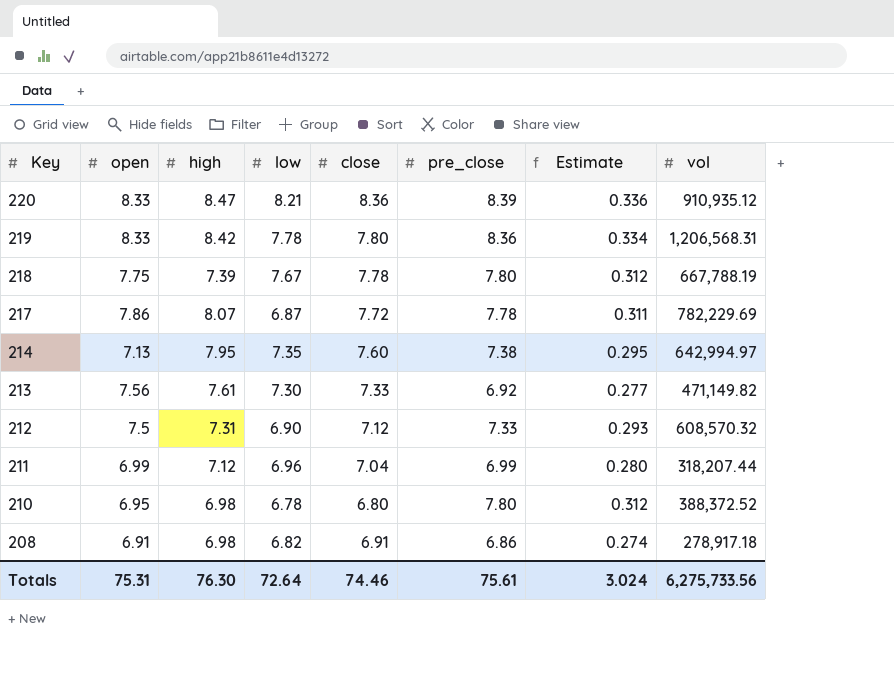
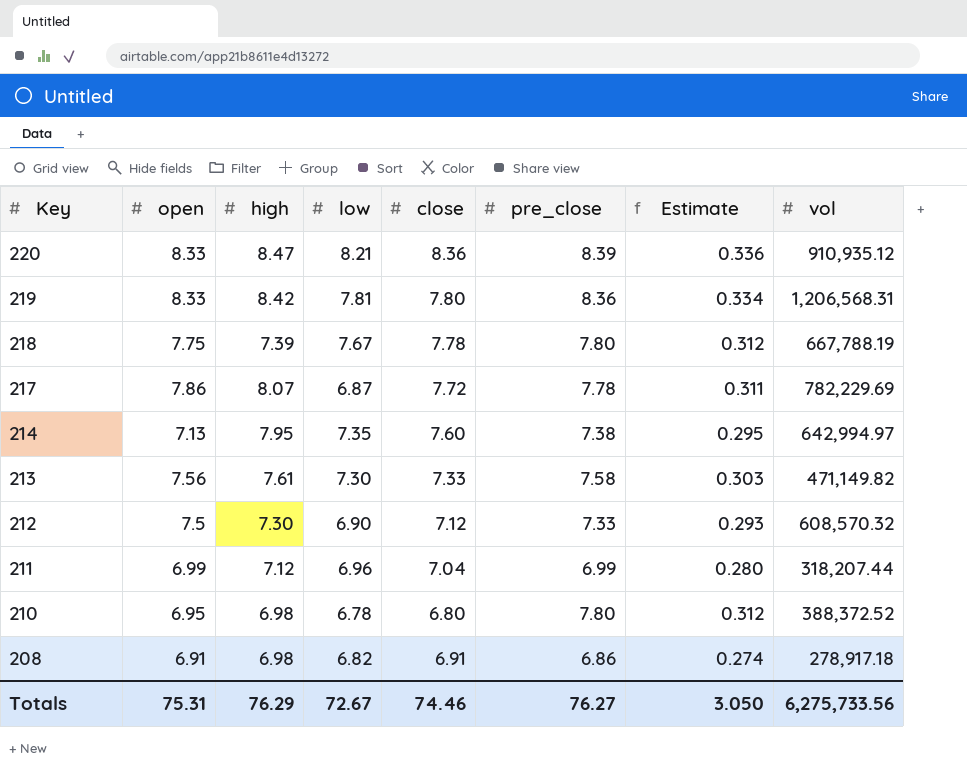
219 | low: 7.78 -> 7.81
213 | pre_close: 6.92 -> 7.58
213 | Estimate: 0.277 -> 0.303
212 | high: 7.31 -> 7.30
Totals | high: 76.30 -> 76.29
Totals | low: 72.64 -> 72.67
Totals | pre_close: 75.61 -> 76.27
Totals | Estimate: 3.024 -> 3.050

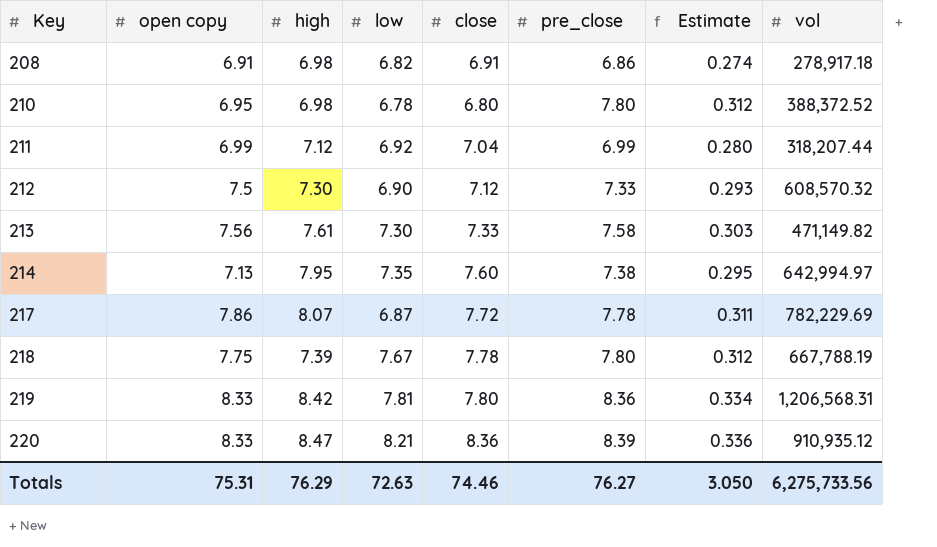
row order: Key descending -> Key ascending
column name: open -> open copy
211 | low: 6.96 -> 6.92
Totals | low: 72.67 -> 72.63

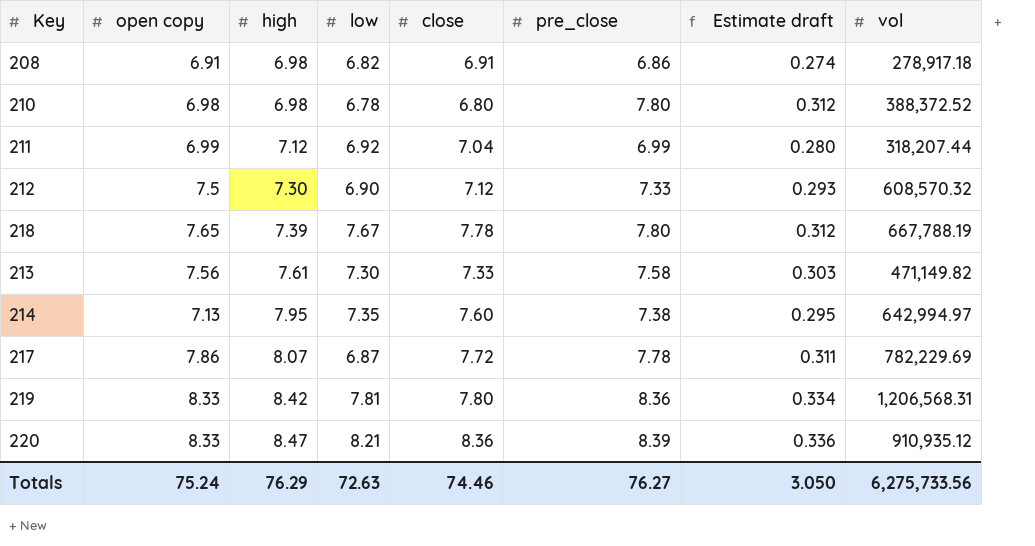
row order: Key ascending -> high ascending
column name: Estimate -> Estimate draft
210 | open copy: 6.95 -> 6.98
218 | open copy: 7.75 -> 7.65
Totals | open copy: 75.31 -> 75.24

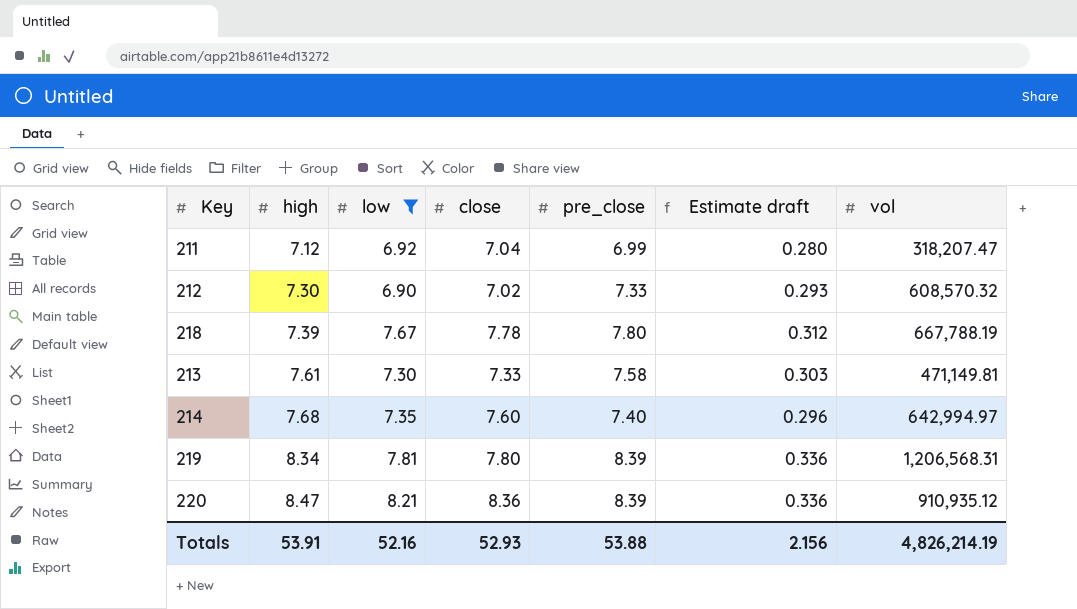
filter: none -> low >= 6.90
column open copy | position: 2 -> none
211 | vol: 318,207.44 -> 318,207.47
212 | close: 7.12 -> 7.02
213 | vol: 471,149.82 -> 471,149.81
214 | high: 7.95 -> 7.68
214 | pre_close: 7.38 -> 7.40
214 | Estimate draft: 0.295 -> 0.296
219 | high: 8.42 -> 8.34
219 | pre_close: 8.36 -> 8.39
219 | Estimate draft: 0.334 -> 0.336
Totals | high: 76.29 -> 53.91
Totals | low: 72.63 -> 52.16
Totals | close: 74.46 -> 52.93
Totals | pre_close: 76.27 -> 53.88
Totals | Estimate draft: 3.050 -> 2.156
Totals | vol: 6,275,733.56 -> 4,826,214.19

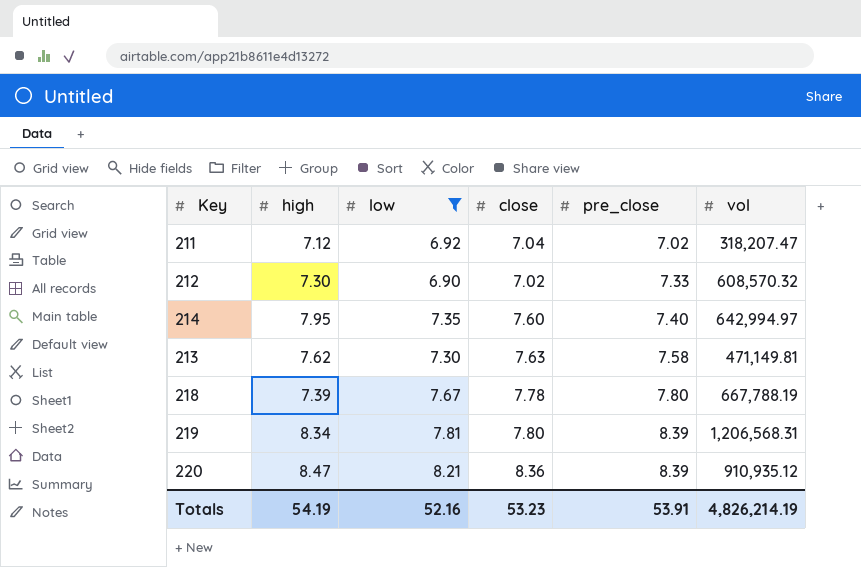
row order: high ascending -> pre_close ascending
column Estimate draft | formula: [pre_close] * 0.04 -> none
211 | pre_close: 6.99 -> 7.02
214 | high: 7.68 -> 7.95
213 | high: 7.61 -> 7.62
213 | close: 7.33 -> 7.63
Totals | high: 53.91 -> 54.19
Totals | close: 52.93 -> 53.23
Totals | pre_close: 53.88 -> 53.91

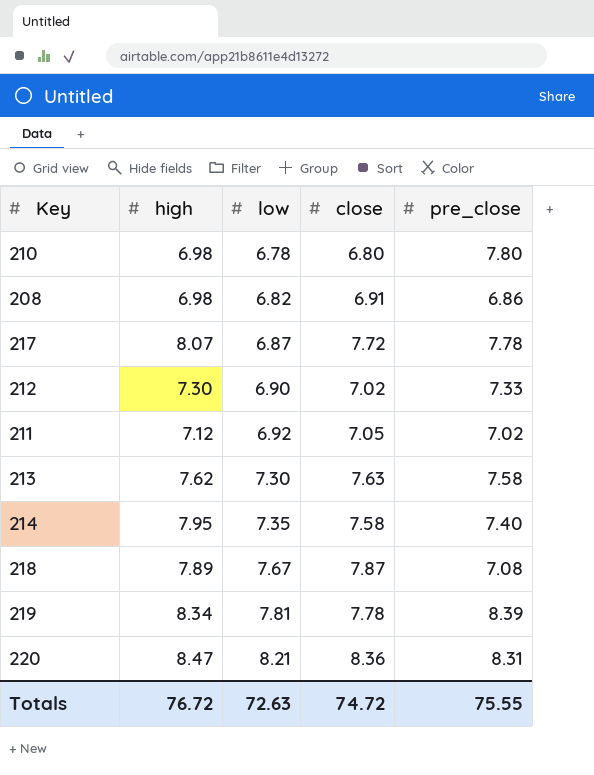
filter: low >= 6.90 -> none
row order: pre_close ascending -> low ascending
column vol | position: 6 -> none
211 | close: 7.04 -> 7.05
214 | close: 7.60 -> 7.58
218 | high: 7.39 -> 7.89
218 | close: 7.78 -> 7.87
218 | pre_close: 7.80 -> 7.08
219 | close: 7.80 -> 7.78
220 | pre_close: 8.39 -> 8.31
Totals | high: 54.19 -> 76.72
Totals | low: 52.16 -> 72.63
Totals | close: 53.23 -> 74.72
Totals | pre_close: 53.91 -> 75.55

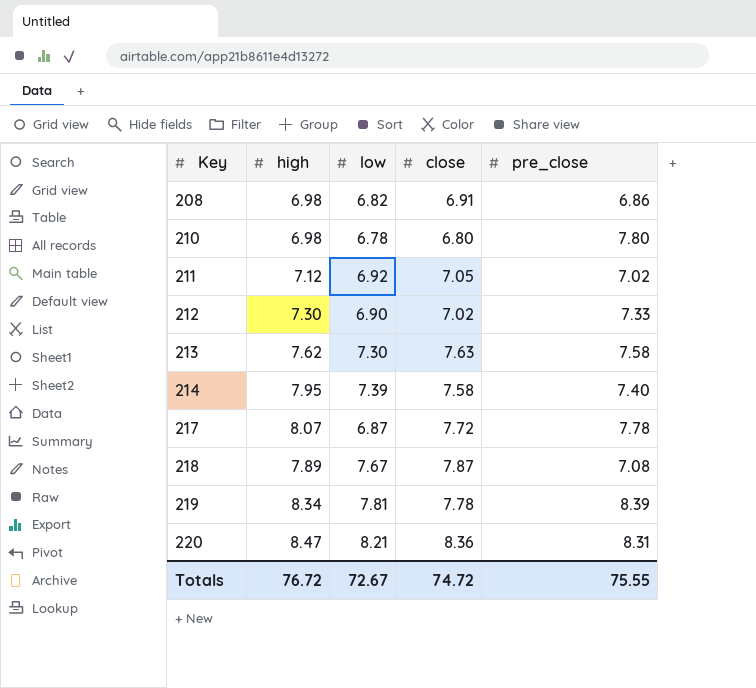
row order: low ascending -> Key ascending
214 | low: 7.35 -> 7.39
Totals | low: 72.63 -> 72.67

